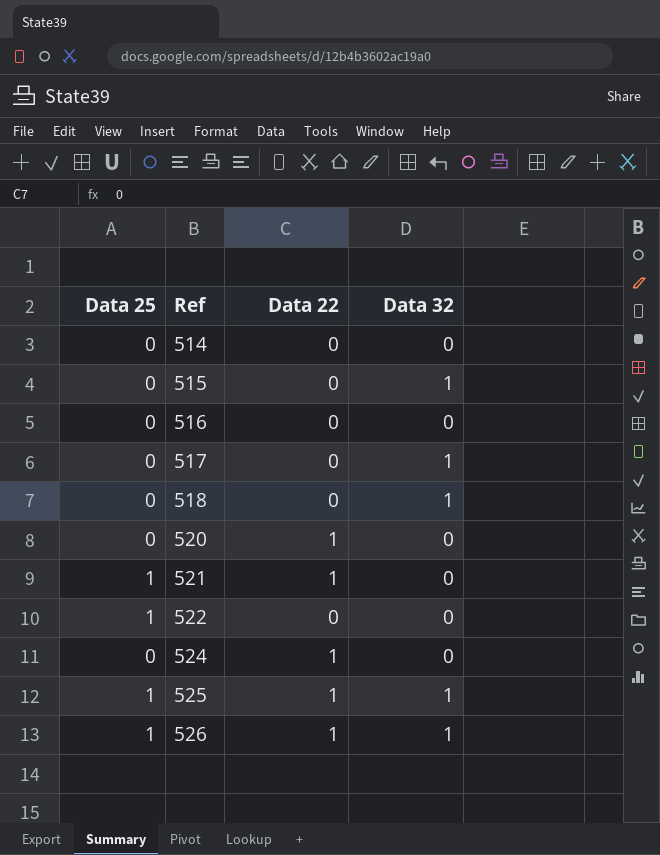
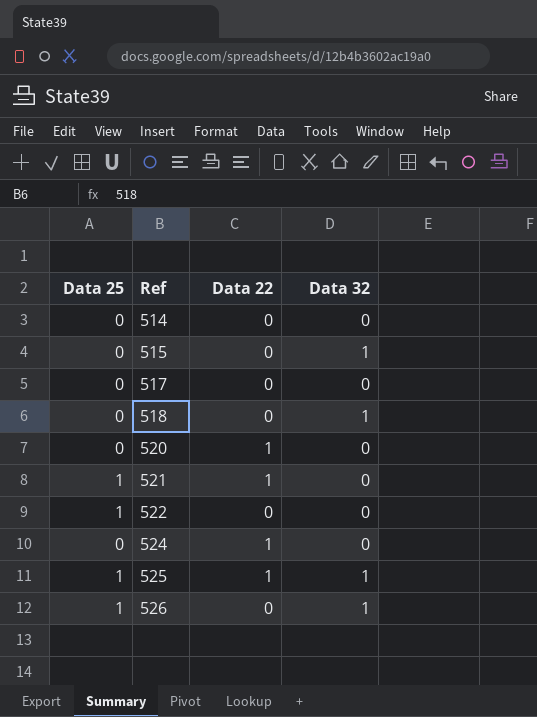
row 516: 0 | 0 | 0 -> none
517 | Data 32: 1 -> 0
526 | Data 22: 1 -> 0

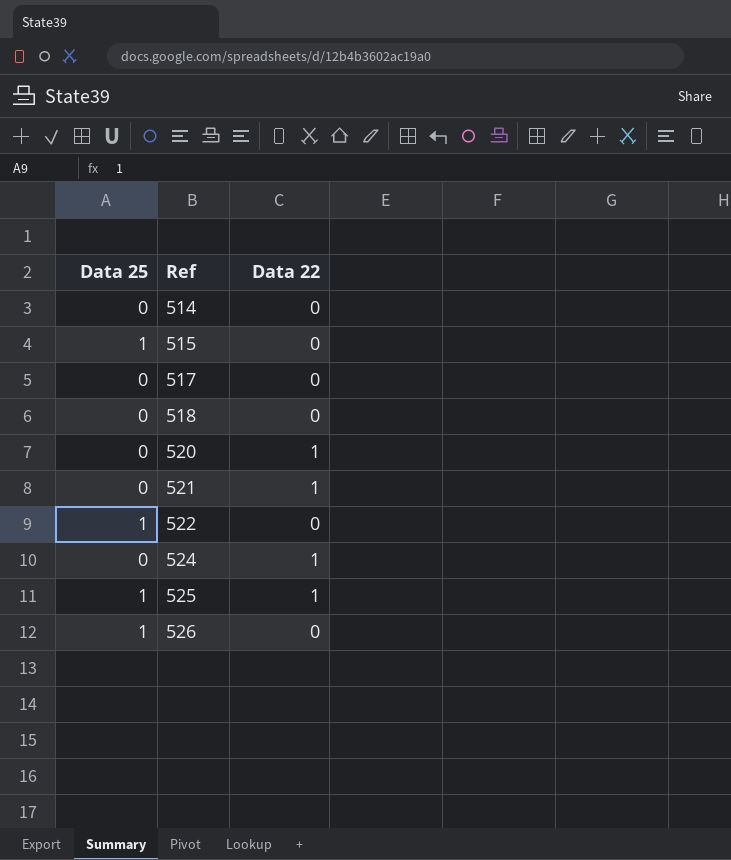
column Data 32 | position: 4 -> none
515 | Data 25: 0 -> 1
521 | Data 25: 1 -> 0

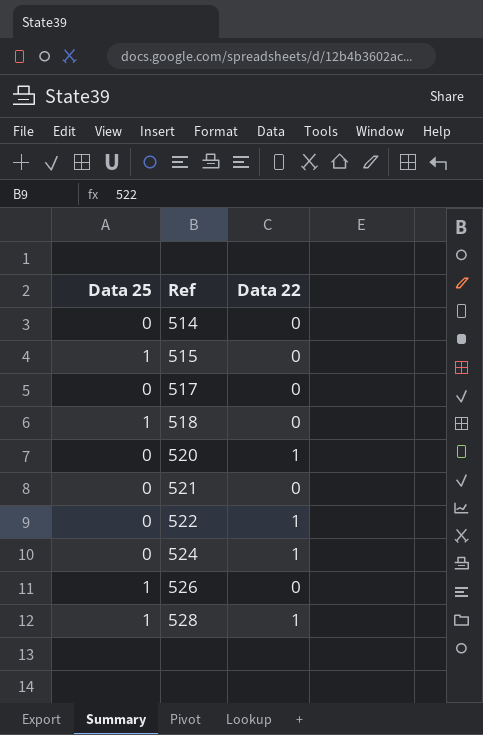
row 525: 1 | 1 -> none
518 | Data 25: 0 -> 1
521 | Data 22: 1 -> 0
522 | Data 25: 1 -> 0
522 | Data 22: 0 -> 1
row 528: none -> 1 | 1

